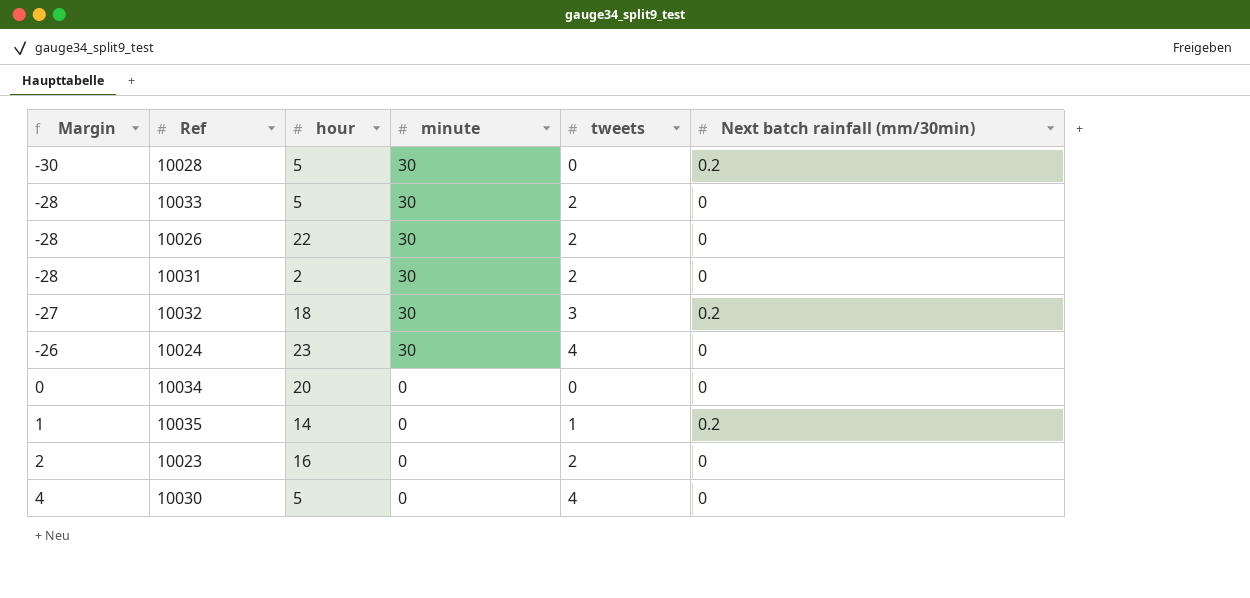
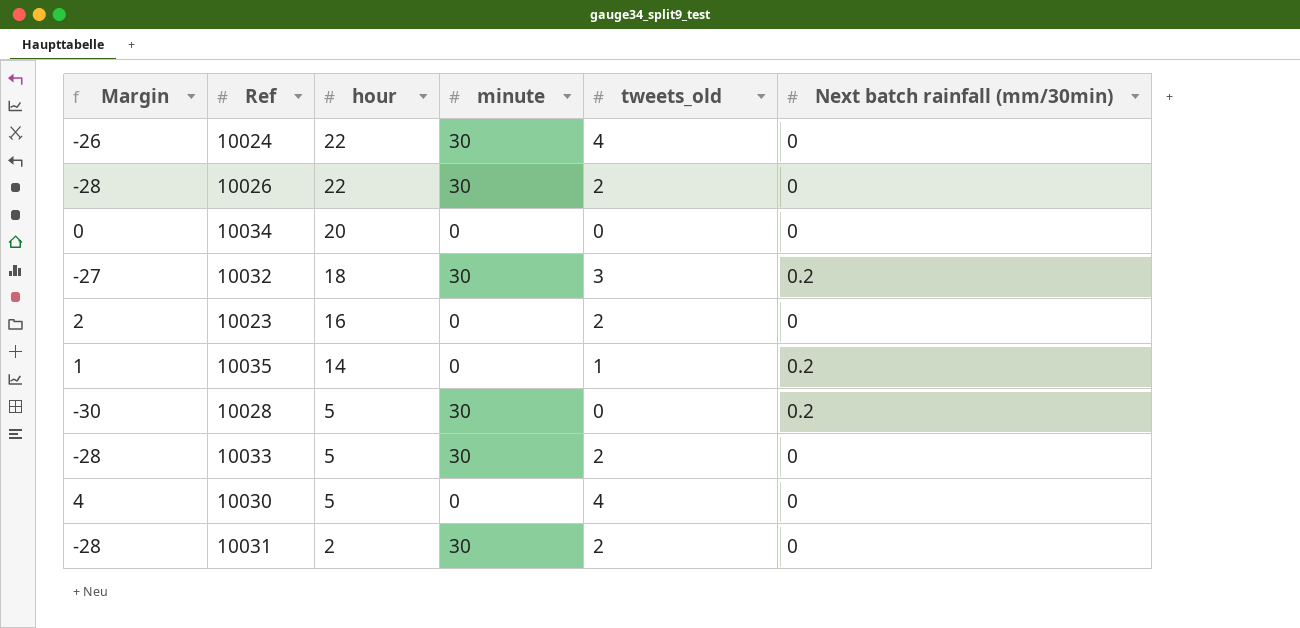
row order: Margin ascending -> hour descending
column name: tweets -> tweets_old
10024 | hour: 23 -> 22

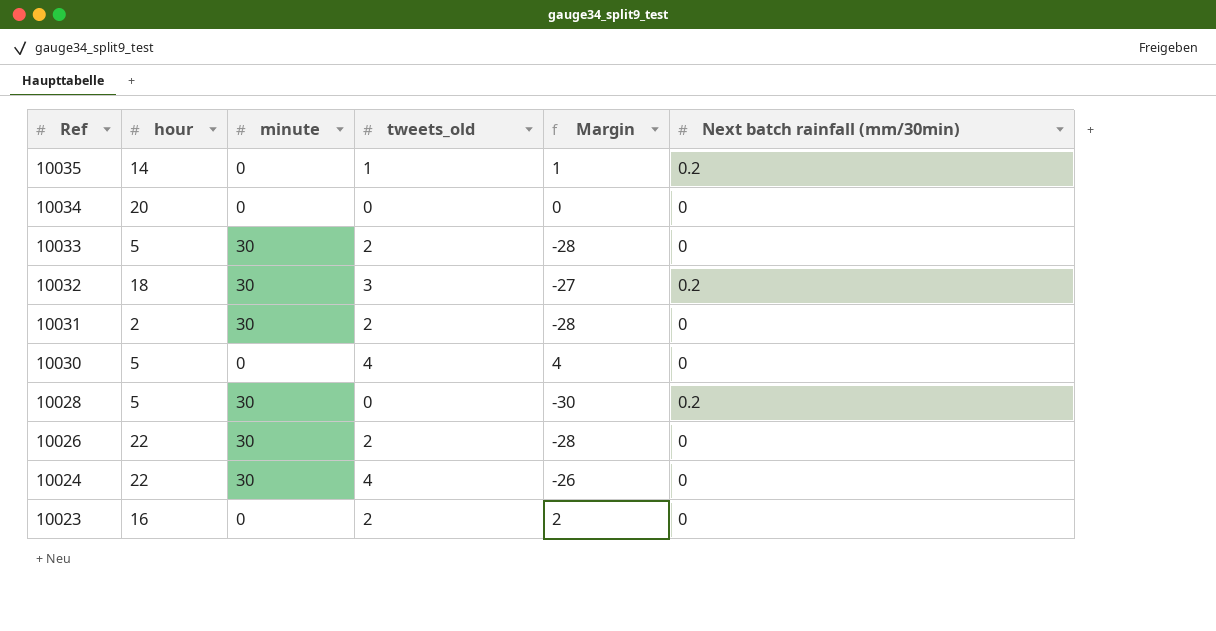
row order: hour descending -> Ref descending
column Margin | position: 1 -> 5

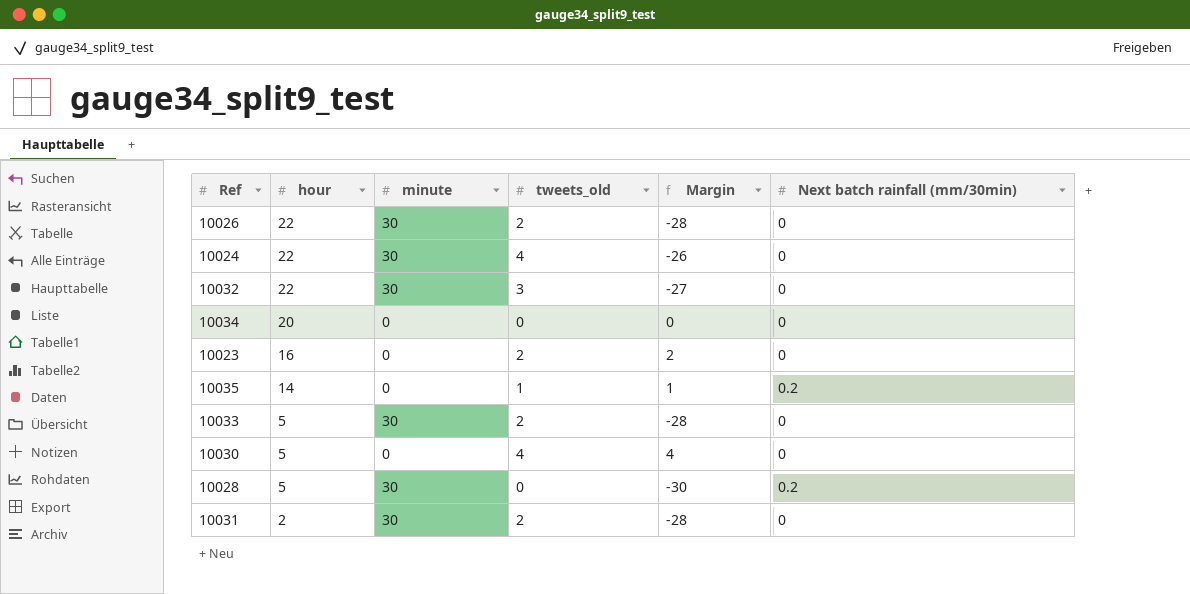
row order: Ref descending -> hour descending
10032 | hour: 18 -> 22
10032 | Next batch rainfall (mm/30min): 0.2 -> 0

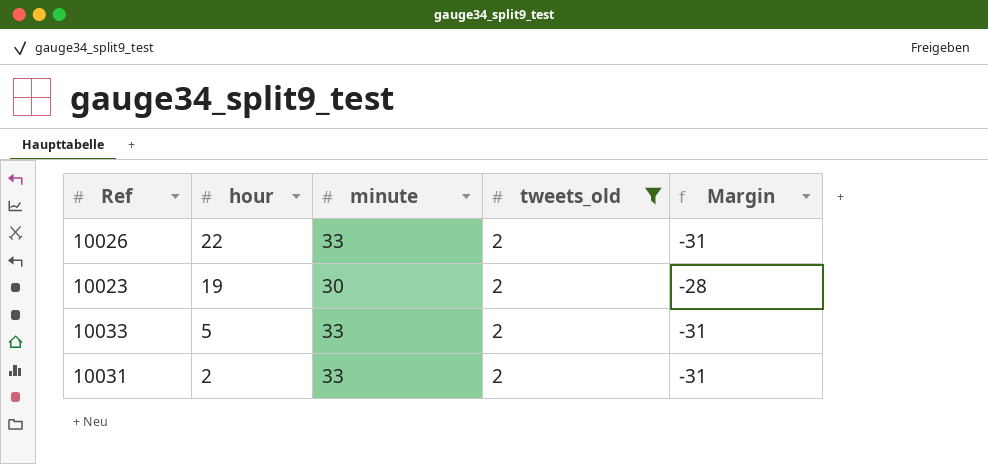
filter: none -> tweets_old = 2
column Next batch rainfall (mm/30min) | position: 6 -> none
10026 | minute: 30 -> 33
10026 | Margin: -28 -> -31
10023 | hour: 16 -> 19
10023 | minute: 0 -> 30
10023 | Margin: 2 -> -28
10033 | minute: 30 -> 33
10033 | Margin: -28 -> -31
10031 | minute: 30 -> 33
10031 | Margin: -28 -> -31

